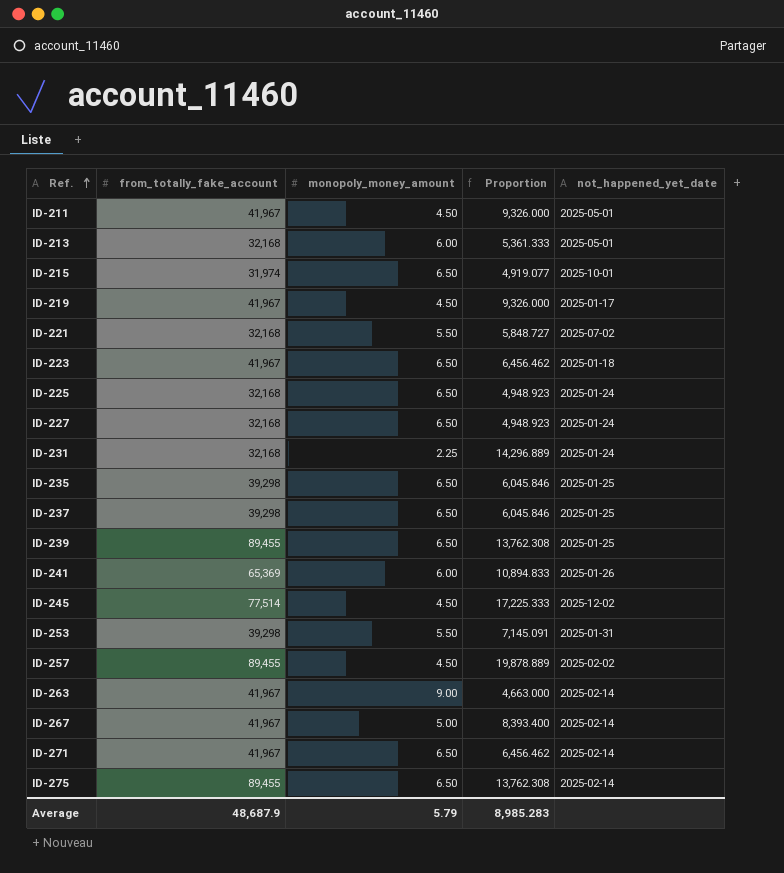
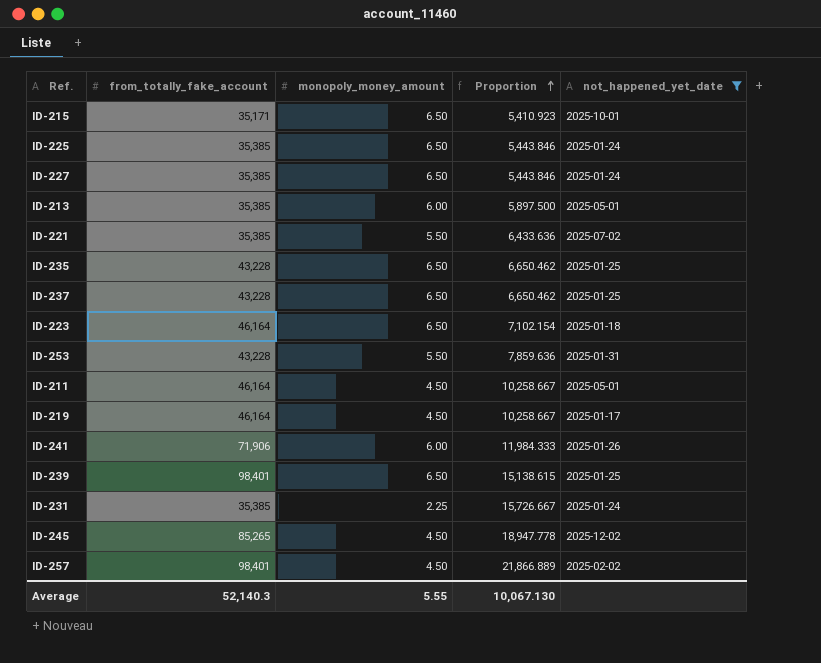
filter: none -> not_happened_yet_date != 2025-02-14
row order: Ref. ascending -> Proportion ascending
ID-215 | from_totally_fake_account: 31,974 -> 35,171
ID-215 | Proportion: 4,919.077 -> 5,410.923
ID-225 | from_totally_fake_account: 32,168 -> 35,385
ID-225 | Proportion: 4,948.923 -> 5,443.846
ID-227 | from_totally_fake_account: 32,168 -> 35,385
ID-227 | Proportion: 4,948.923 -> 5,443.846
ID-213 | from_totally_fake_account: 32,168 -> 35,385
ID-213 | Proportion: 5,361.333 -> 5,897.500
ID-221 | from_totally_fake_account: 32,168 -> 35,385
ID-221 | Proportion: 5,848.727 -> 6,433.636
ID-235 | from_totally_fake_account: 39,298 -> 43,228
ID-235 | Proportion: 6,045.846 -> 6,650.462
ID-237 | from_totally_fake_account: 39,298 -> 43,228
ID-237 | Proportion: 6,045.846 -> 6,650.462
ID-223 | from_totally_fake_account: 41,967 -> 46,164
ID-223 | Proportion: 6,456.462 -> 7,102.154
ID-253 | from_totally_fake_account: 39,298 -> 43,228
ID-253 | Proportion: 7,145.091 -> 7,859.636
ID-211 | from_totally_fake_account: 41,967 -> 46,164
ID-211 | Proportion: 9,326.000 -> 10,258.667
ID-219 | from_totally_fake_account: 41,967 -> 46,164
ID-219 | Proportion: 9,326.000 -> 10,258.667
ID-241 | from_totally_fake_account: 65,369 -> 71,906
ID-241 | Proportion: 10,894.833 -> 11,984.333
ID-239 | from_totally_fake_account: 89,455 -> 98,401
ID-239 | Proportion: 13,762.308 -> 15,138.615
ID-231 | from_totally_fake_account: 32,168 -> 35,385
ID-231 | Proportion: 14,296.889 -> 15,726.667
ID-245 | from_totally_fake_account: 77,514 -> 85,265
ID-245 | Proportion: 17,225.333 -> 18,947.778
ID-257 | from_totally_fake_account: 89,455 -> 98,401
ID-257 | Proportion: 19,878.889 -> 21,866.889
Average | from_totally_fake_account: 48,687.9 -> 52,140.3
Average | monopoly_money_amount: 5.79 -> 5.55
Average | Proportion: 8,985.283 -> 10,067.130

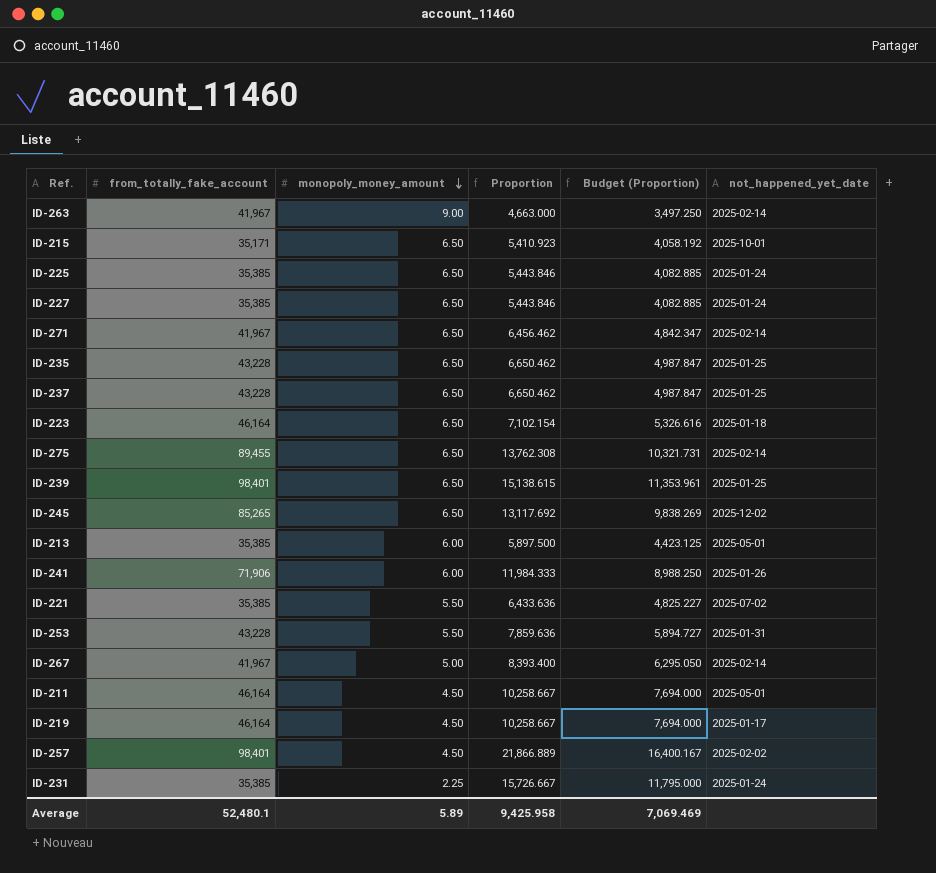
filter: not_happened_yet_date != 2025-02-14 -> none
row order: Proportion ascending -> monopoly_money_amount descending
column Budget (Proportion) | formula: none -> [Proportion] * 0.75
ID-245 | monopoly_money_amount: 4.50 -> 6.50
ID-245 | Proportion: 18,947.778 -> 13,117.692
Average | from_totally_fake_account: 52,140.3 -> 52,480.1
Average | monopoly_money_amount: 5.55 -> 5.89
Average | Proportion: 10,067.130 -> 9,425.958

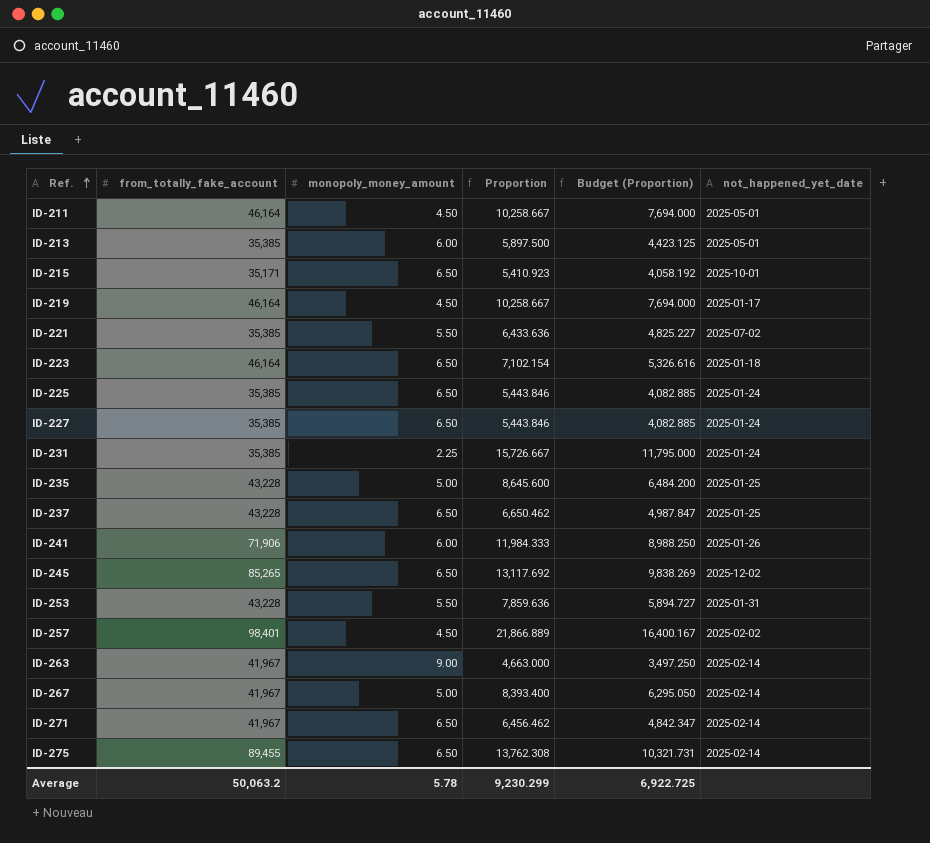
row order: monopoly_money_amount descending -> Ref. ascending
row ID-239: 98,401 | 6.50 | 15,138.615 | 11,353.961 | 2025-01-25 -> none
ID-235 | monopoly_money_amount: 6.50 -> 5.00
ID-235 | Proportion: 6,650.462 -> 8,645.600
ID-235 | Budget (Proportion): 4,987.847 -> 6,484.200
Average | from_totally_fake_account: 52,480.1 -> 50,063.2
Average | monopoly_money_amount: 5.89 -> 5.78
Average | Proportion: 9,425.958 -> 9,230.299
Average | Budget (Proportion): 7,069.469 -> 6,922.725

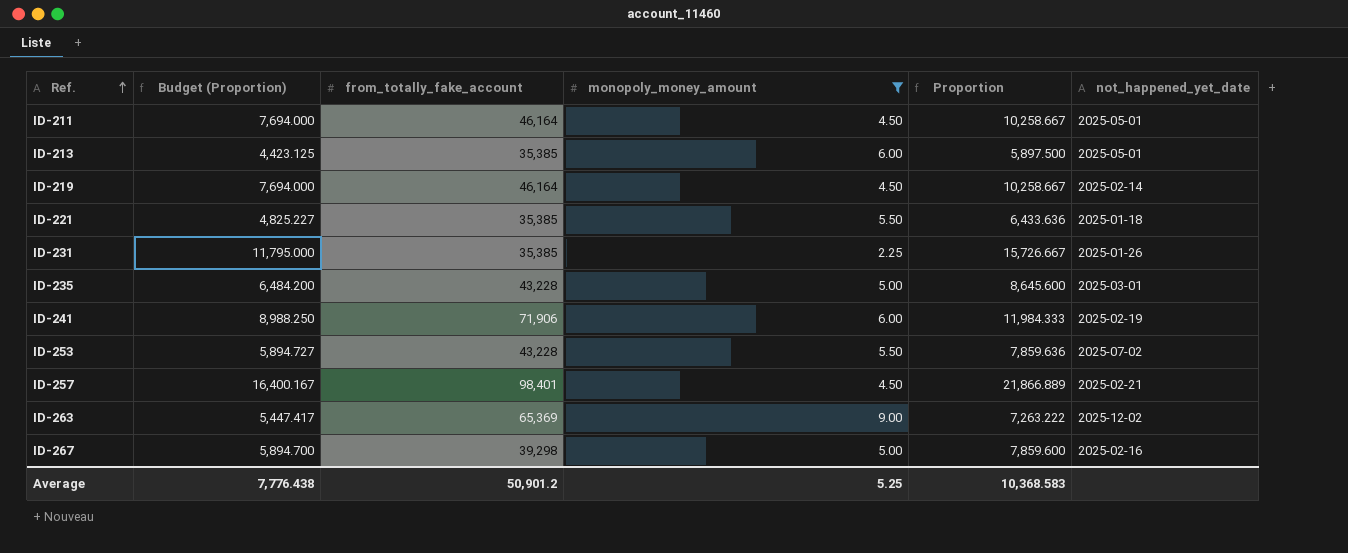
filter: none -> monopoly_money_amount != 6.50
column Budget (Proportion) | position: 5 -> 2
ID-219 | not_happened_yet_date: 2025-01-17 -> 2025-02-14
ID-221 | not_happened_yet_date: 2025-07-02 -> 2025-01-18
ID-231 | not_happened_yet_date: 2025-01-24 -> 2025-01-26
ID-235 | not_happened_yet_date: 2025-01-25 -> 2025-03-01
ID-241 | not_happened_yet_date: 2025-01-26 -> 2025-02-19
ID-253 | not_happened_yet_date: 2025-01-31 -> 2025-07-02
ID-257 | not_happened_yet_date: 2025-02-02 -> 2025-02-21
ID-263 | Budget (Proportion): 3,497.250 -> 5,447.417
ID-263 | from_totally_fake_account: 41,967 -> 65,369
ID-263 | Proportion: 4,663.000 -> 7,263.222
ID-263 | not_happened_yet_date: 2025-02-14 -> 2025-12-02
ID-267 | Budget (Proportion): 6,295.050 -> 5,894.700
ID-267 | from_totally_fake_account: 41,967 -> 39,298
ID-267 | Proportion: 8,393.400 -> 7,859.600
ID-267 | not_happened_yet_date: 2025-02-14 -> 2025-02-16
Average | Budget (Proportion): 6,922.725 -> 7,776.438
Average | from_totally_fake_account: 50,063.2 -> 50,901.2
Average | monopoly_money_amount: 5.78 -> 5.25
Average | Proportion: 9,230.299 -> 10,368.583

